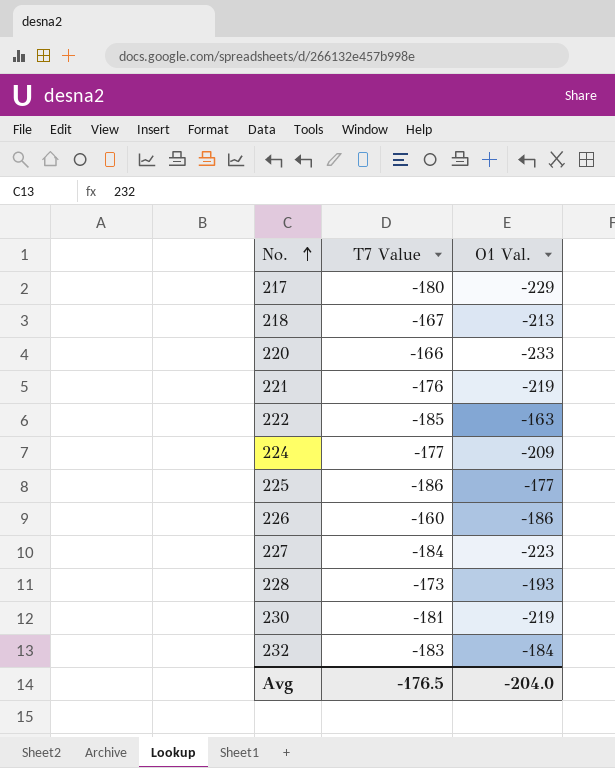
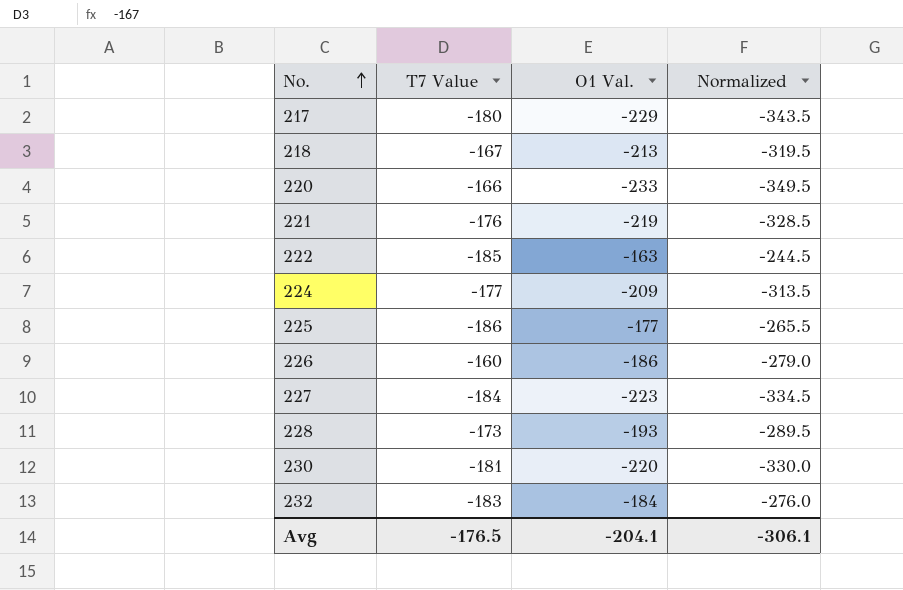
column Normalized | formula: none -> [O1 Val.] * 1.5
230 | O1 Val.: -219 -> -220
Avg | O1 Val.: -204.0 -> -204.1

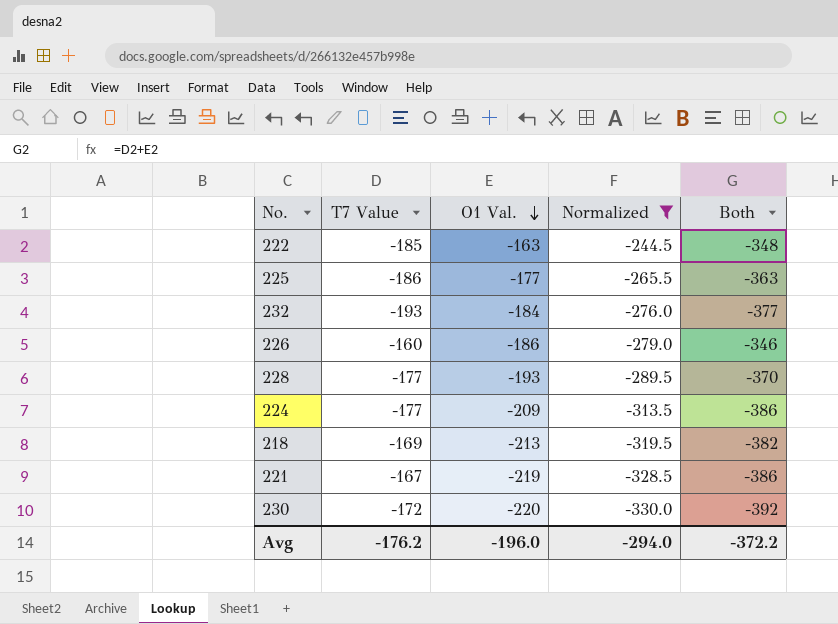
filter: none -> Normalized >= -330.0
row order: No. ascending -> O1 Val. descending
column Both | formula: none -> [T7 Value] + [O1 Val.]
232 | T7 Value: -183 -> -193
228 | T7 Value: -173 -> -177
218 | T7 Value: -167 -> -169
221 | T7 Value: -176 -> -167
230 | T7 Value: -181 -> -172
Avg | T7 Value: -176.5 -> -176.2
Avg | O1 Val.: -204.1 -> -196.0
Avg | Normalized: -306.1 -> -294.0

